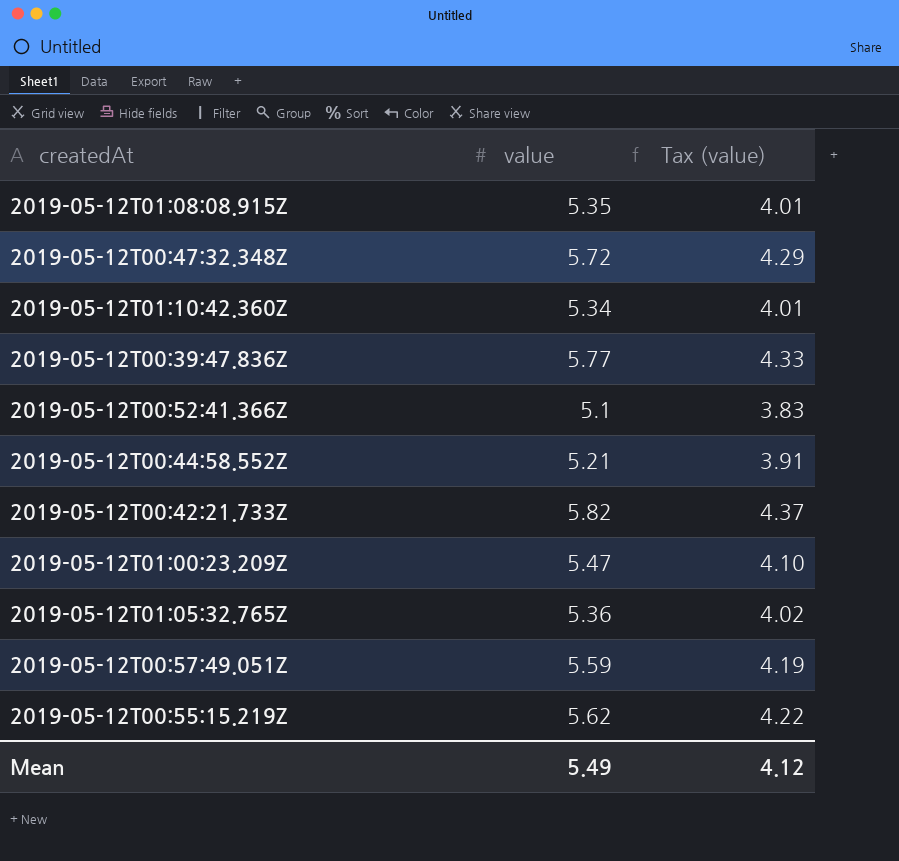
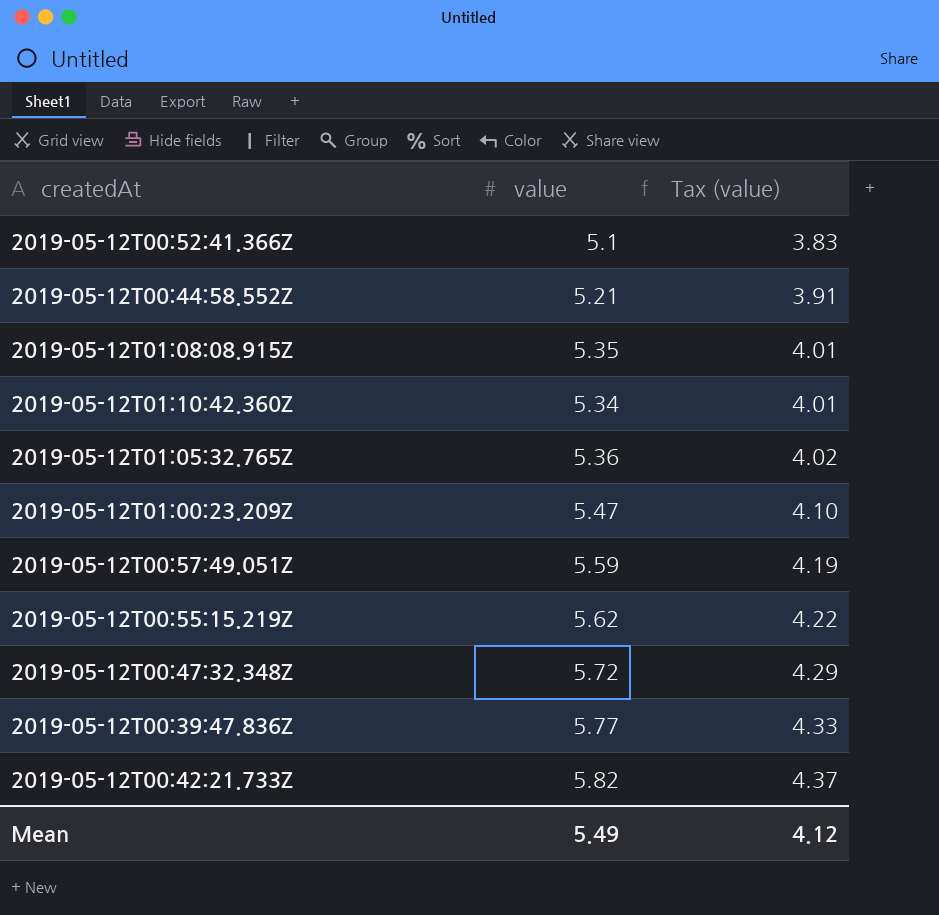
row order: none -> Tax (value) ascending

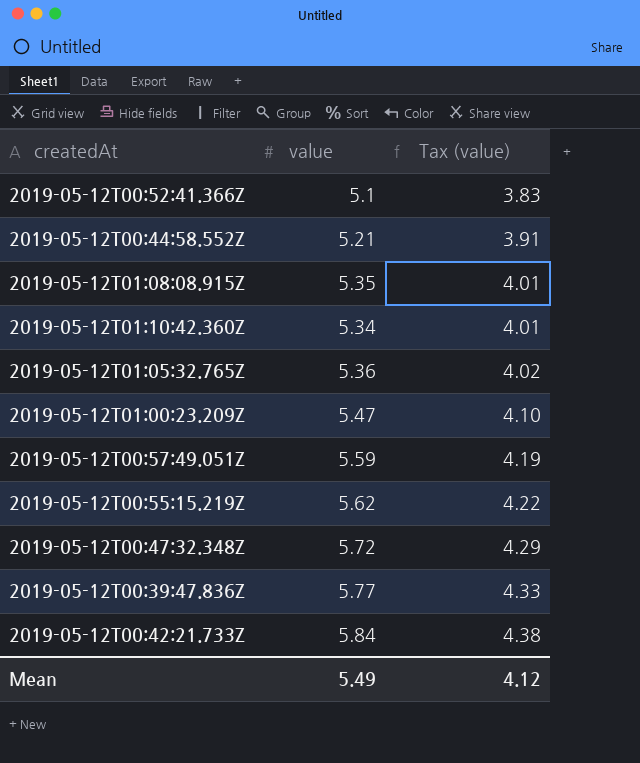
2019-05-12T00:42:21.733Z | value: 5.82 -> 5.84
2019-05-12T00:42:21.733Z | Tax (value): 4.37 -> 4.38

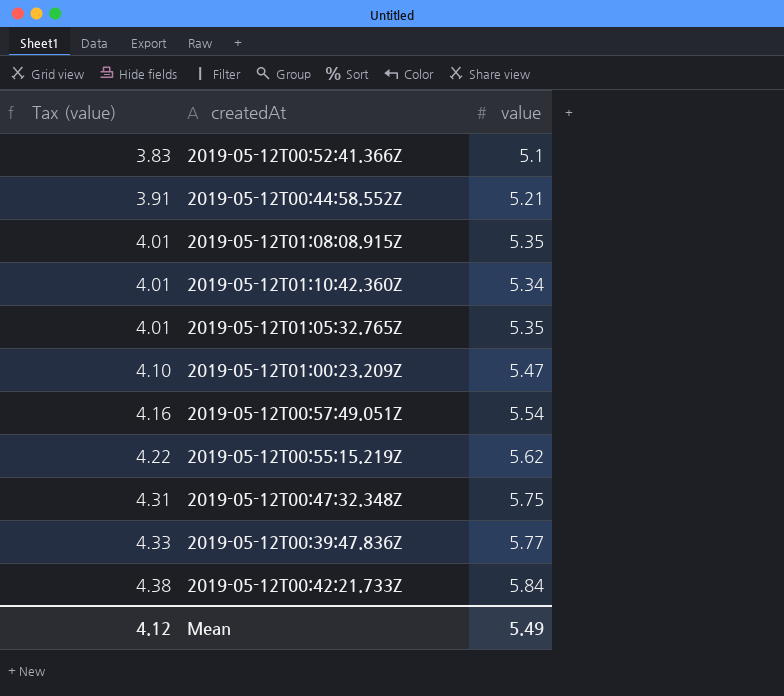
column Tax (value) | position: 3 -> 1
2019-05-12T01:05:32.765Z | Tax (value): 4.02 -> 4.01
2019-05-12T01:05:32.765Z | value: 5.36 -> 5.35
2019-05-12T00:57:49.051Z | Tax (value): 4.19 -> 4.16
2019-05-12T00:57:49.051Z | value: 5.59 -> 5.54
2019-05-12T00:47:32.348Z | Tax (value): 4.29 -> 4.31
2019-05-12T00:47:32.348Z | value: 5.72 -> 5.75

